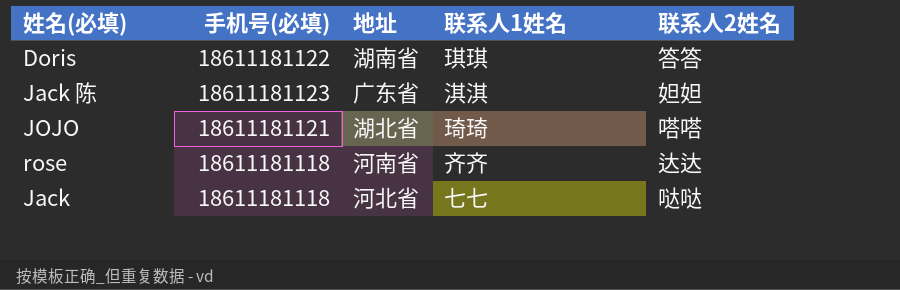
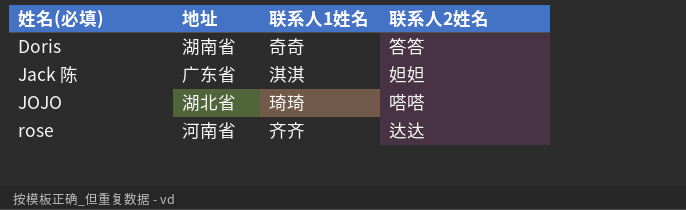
column 手机号(必填) | position: 2 -> none
row Jack: 18611181118 | 河北省 | 七七 | 哒哒 -> none
Doris | 联系人1姓名: 琪琪 -> 奇奇

